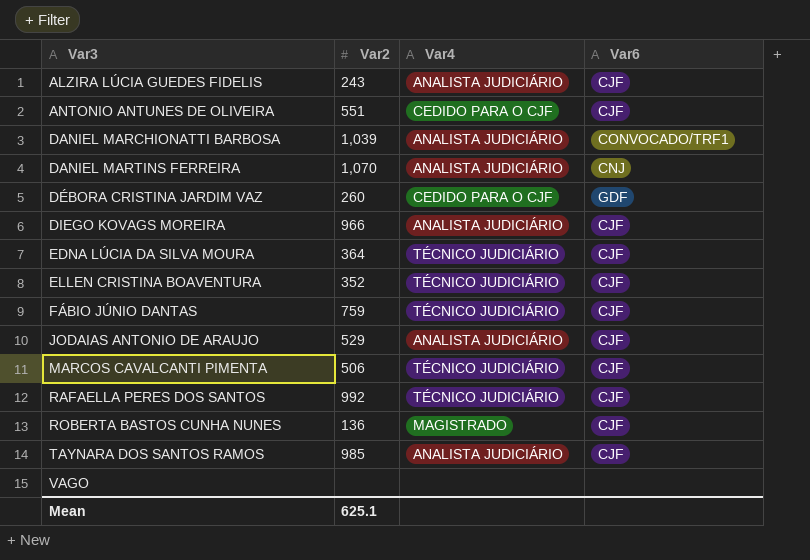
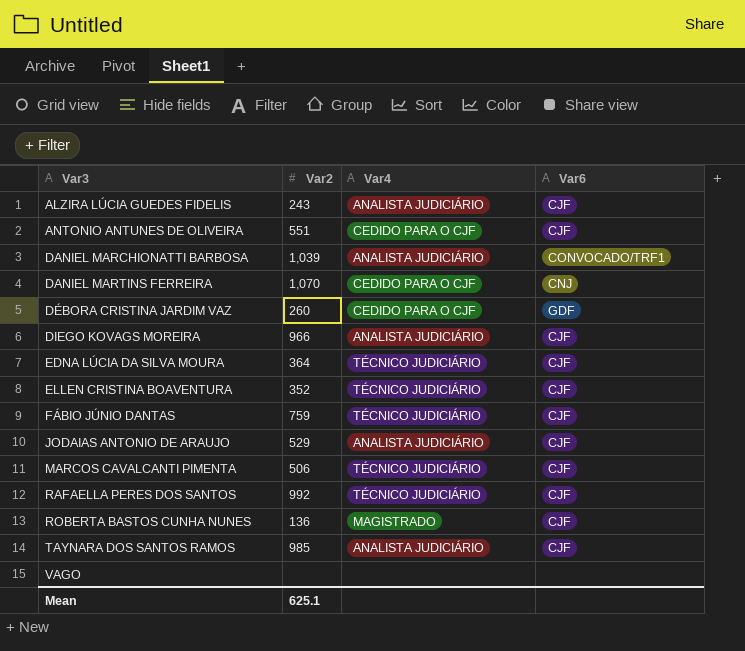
DANIEL MARTINS FERREIRA | Var4: ANALISTA JUDICIÁRIO -> CEDIDO PARA O CJF

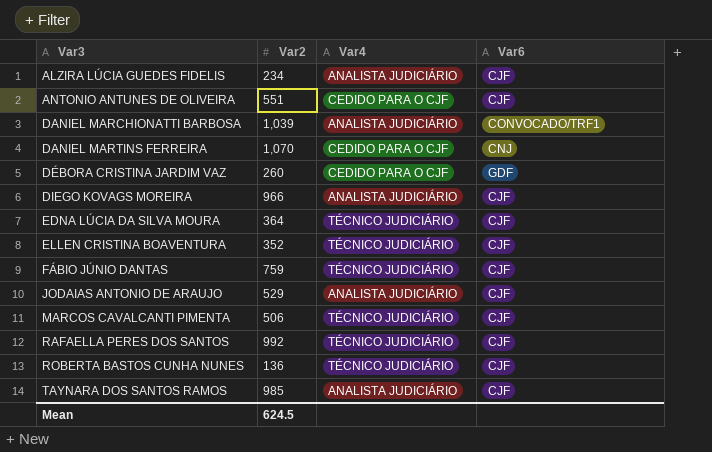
row VAGO: none | none | none -> none
ALZIRA LÚCIA GUEDES FIDELIS | Var2: 243 -> 234
ROBERTA BASTOS CUNHA NUNES | Var4: MAGISTRADO -> TÉCNICO JUDICIÁRIO
Mean | Var2: 625.1 -> 624.5

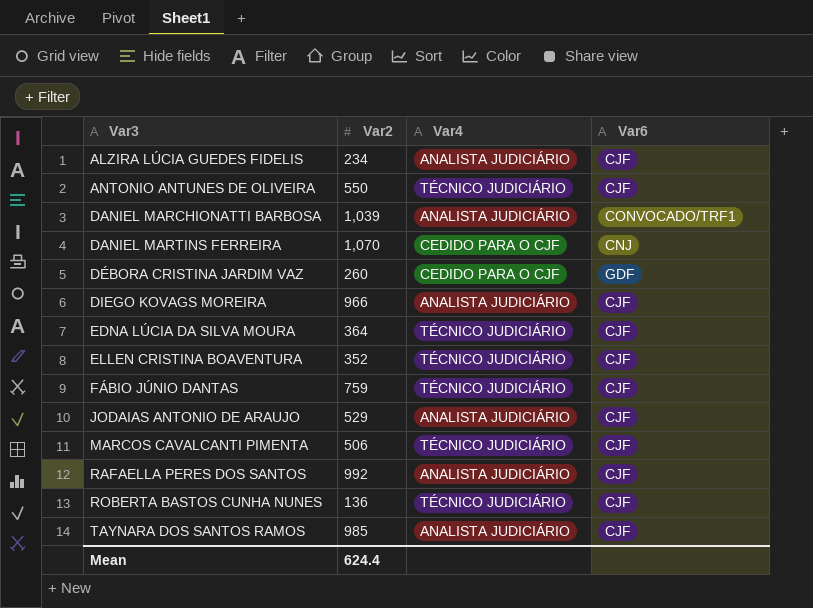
ANTONIO ANTUNES DE OLIVEIRA | Var2: 551 -> 550
ANTONIO ANTUNES DE OLIVEIRA | Var4: CEDIDO PARA O CJF -> TÉCNICO JUDICIÁRIO
RAFAELLA PERES DOS SANTOS | Var4: TÉCNICO JUDICIÁRIO -> ANALISTA JUDICIÁRIO
Mean | Var2: 624.5 -> 624.4

